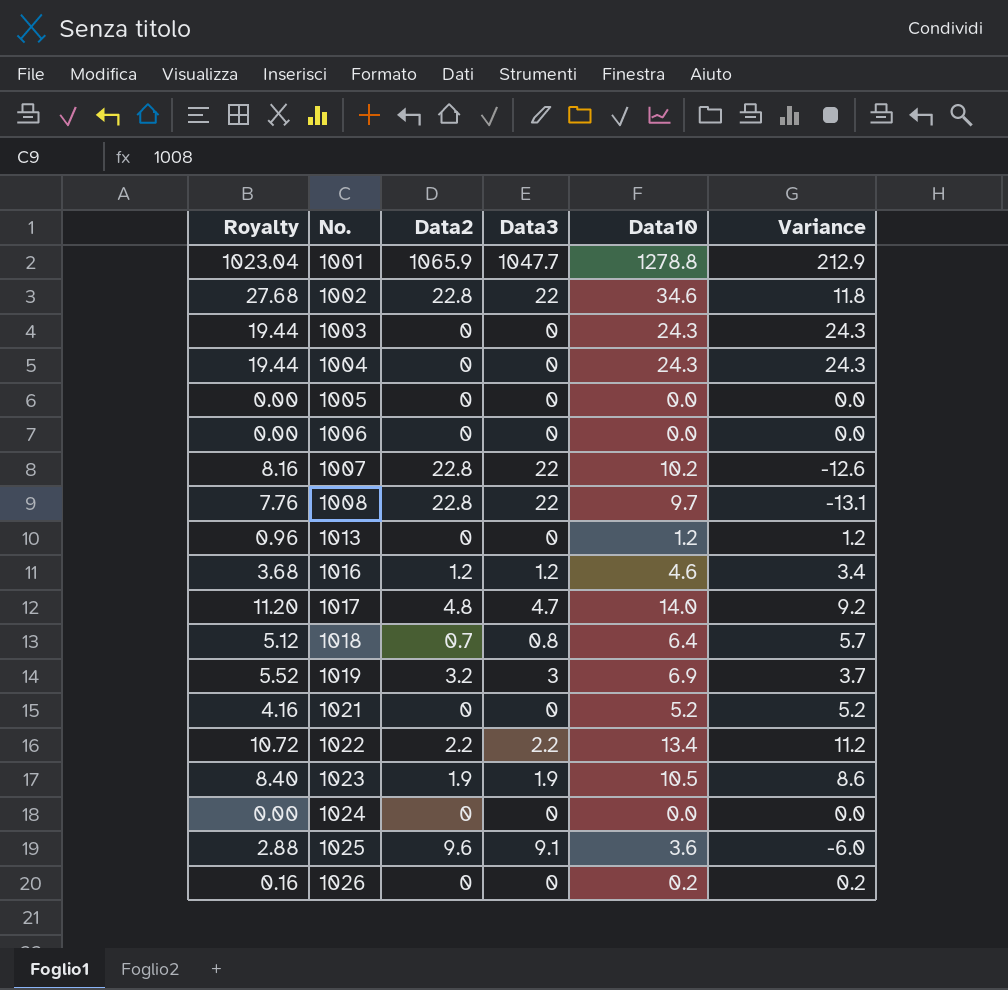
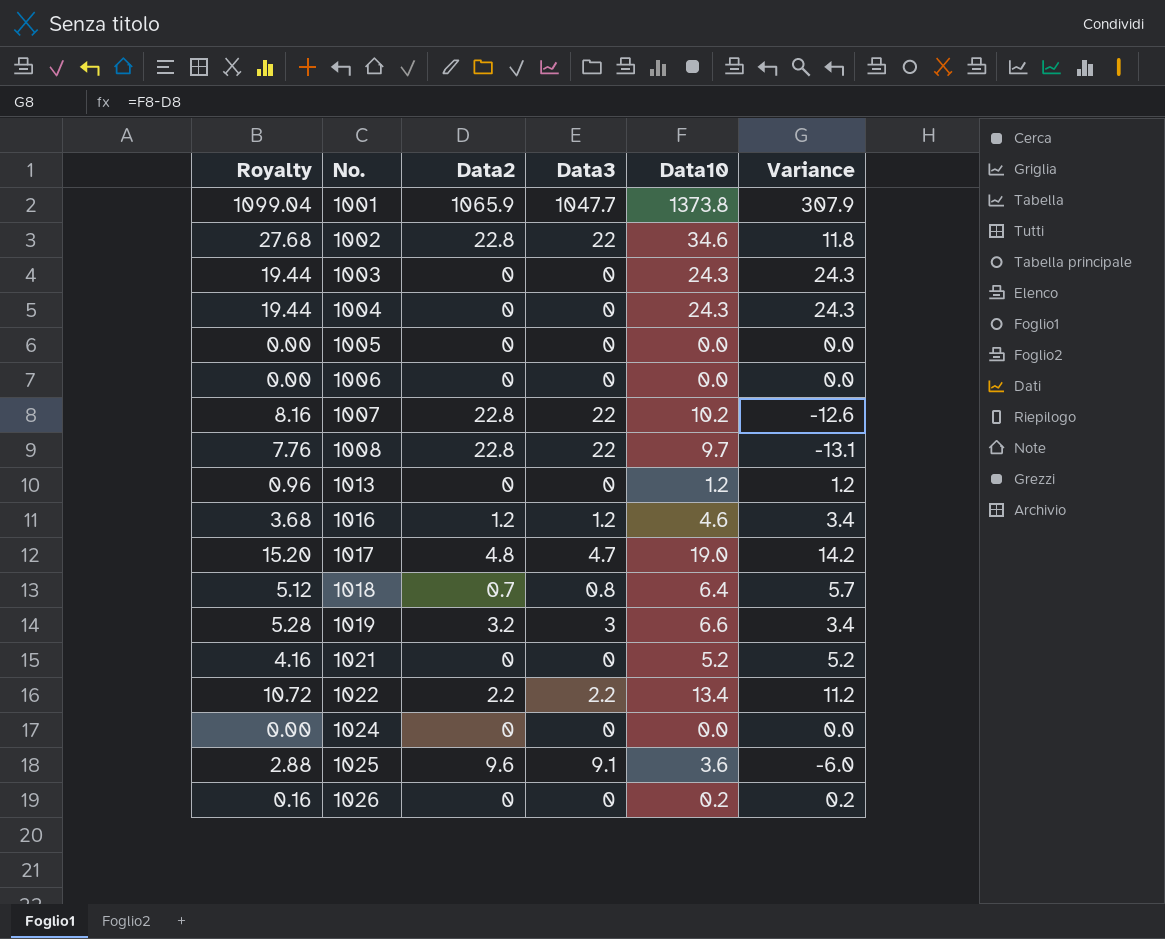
row 1023: 8.40 | 1.9 | 1.9 | 10.5 | 8.6 -> none
1001 | Royalty: 1023.04 -> 1099.04
1001 | Data10: 1278.8 -> 1373.8
1001 | Variance: 212.9 -> 307.9
1017 | Royalty: 11.20 -> 15.20
1017 | Data10: 14.0 -> 19.0
1017 | Variance: 9.2 -> 14.2
1019 | Royalty: 5.52 -> 5.28
1019 | Data10: 6.9 -> 6.6
1019 | Variance: 3.7 -> 3.4

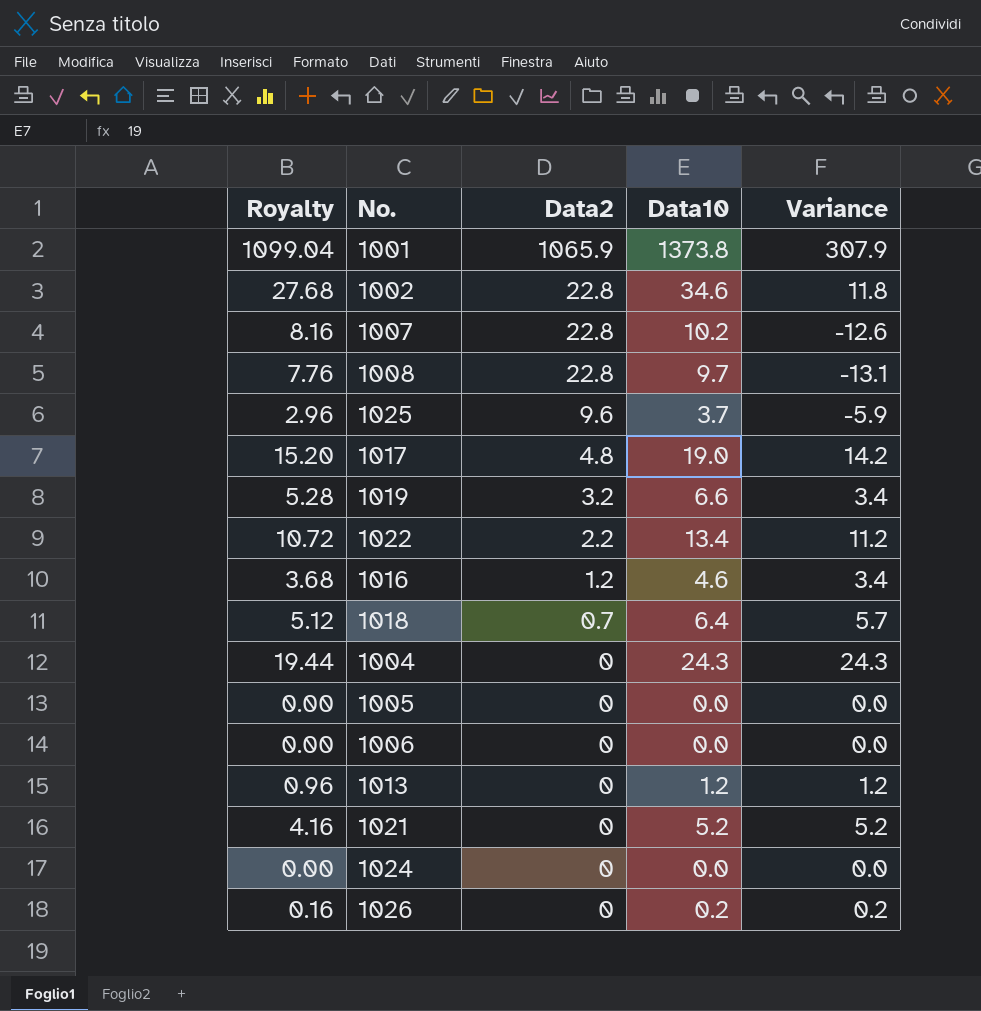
row order: No. ascending -> Data2 descending
column Data3 | position: 4 -> none
row 1003: 19.44 | 0 | 0 | 24.3 | 24.3 -> none
1025 | Royalty: 2.88 -> 2.96
1025 | Data10: 3.6 -> 3.7
1025 | Variance: -6.0 -> -5.9

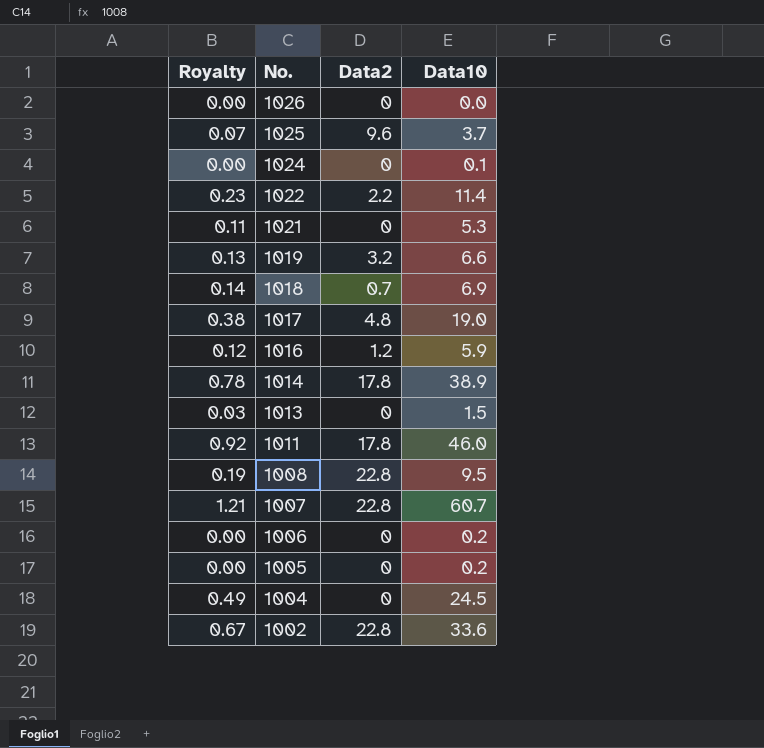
row order: Data2 descending -> No. descending
column Variance | formula: [Data10] - [Data2] -> none
column Royalty | formula: [Data10] * 0.8 -> [Data10] * 0.02
row 1001: 1099.04 | 1065.9 | 1373.8 | 307.9 -> none
1026 | Data10: 0.2 -> 0.0
1024 | Data10: 0.0 -> 0.1
1022 | Data10: 13.4 -> 11.4
1021 | Data10: 5.2 -> 5.3
1018 | Data10: 6.4 -> 6.9
1016 | Data10: 4.6 -> 5.9
row 1014: none -> 0.78 | 17.8 | 38.9
1013 | Data10: 1.2 -> 1.5
row 1011: none -> 0.92 | 17.8 | 46.0
1008 | Data10: 9.7 -> 9.5
1007 | Data10: 10.2 -> 60.7
1006 | Data10: 0.0 -> 0.2
1005 | Data10: 0.0 -> 0.2
1004 | Data10: 24.3 -> 24.5
1002 | Data10: 34.6 -> 33.6

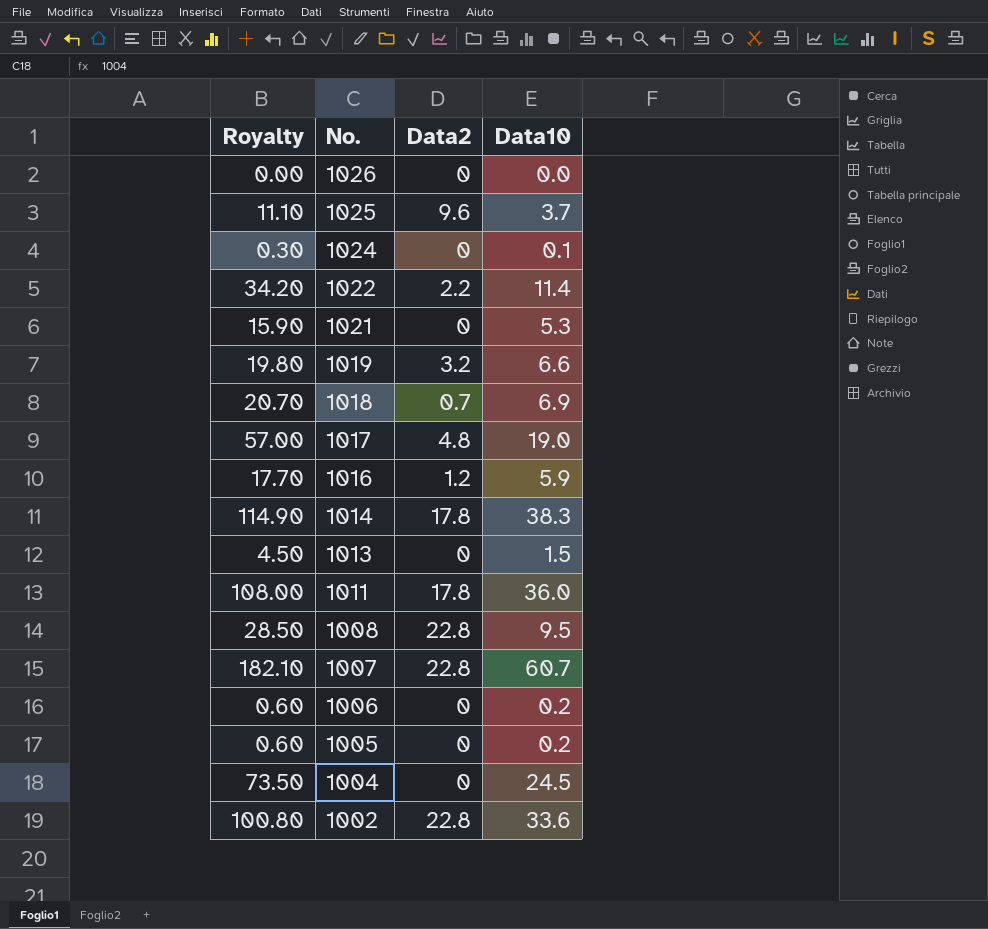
column Royalty | formula: [Data10] * 0.02 -> [Data10] * 3
1014 | Data10: 38.9 -> 38.3
1011 | Data10: 46.0 -> 36.0

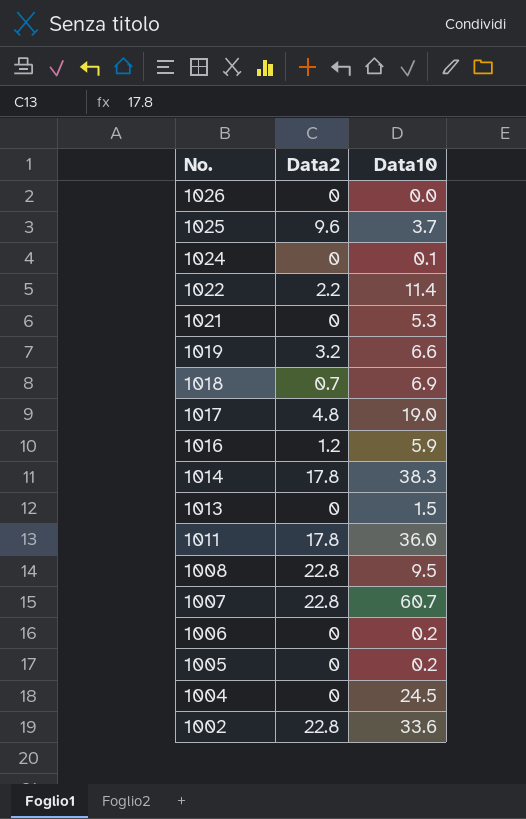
column Royalty | formula: [Data10] * 3 -> none

